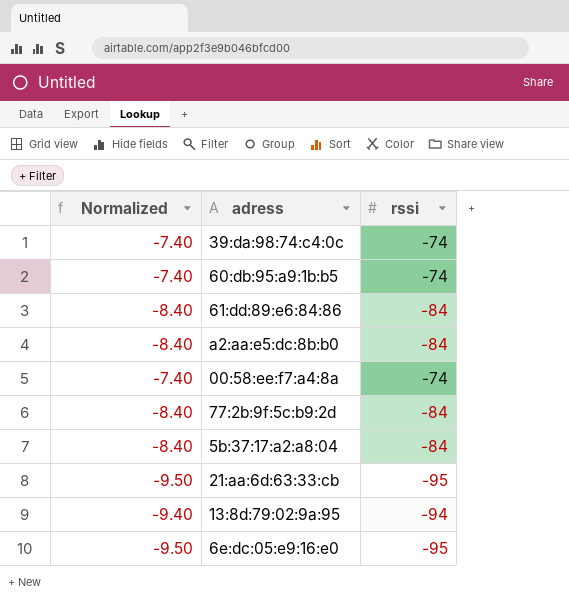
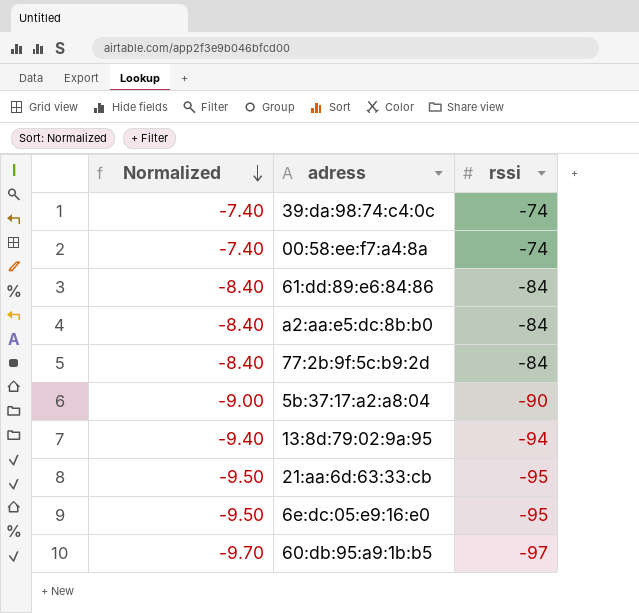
row order: none -> Normalized descending
5b:37:17:a2:a8:04 | Normalized: -8.40 -> -9.00
5b:37:17:a2:a8:04 | rssi: -84 -> -90
60:db:95:a9:1b:b5 | Normalized: -7.40 -> -9.70
60:db:95:a9:1b:b5 | rssi: -74 -> -97

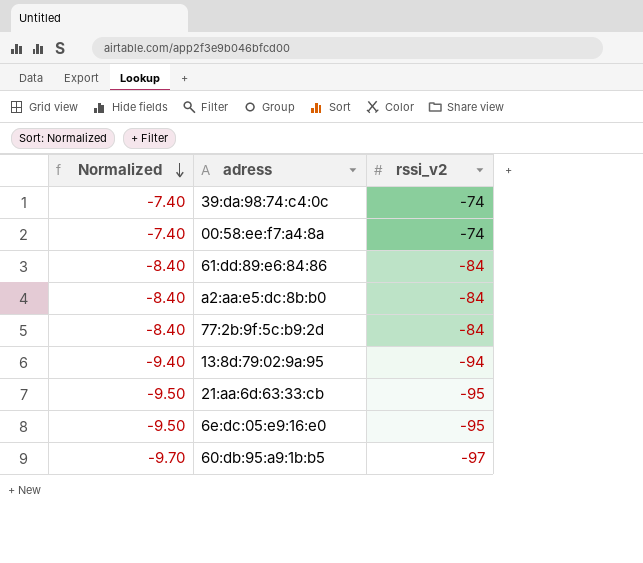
column name: rssi -> rssi_v2
row 5b:37:17:a2:a8:04: -9.00 | -90 -> none

